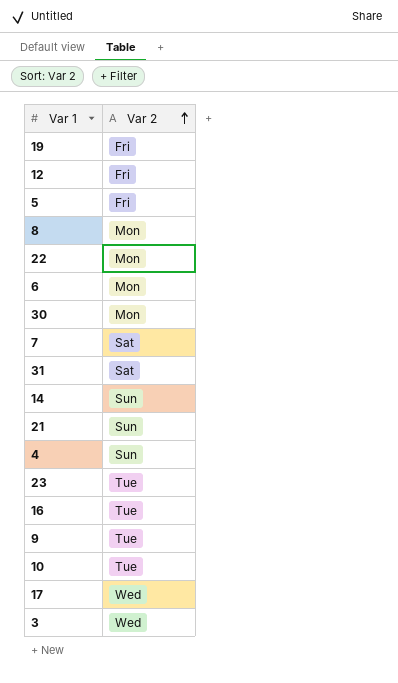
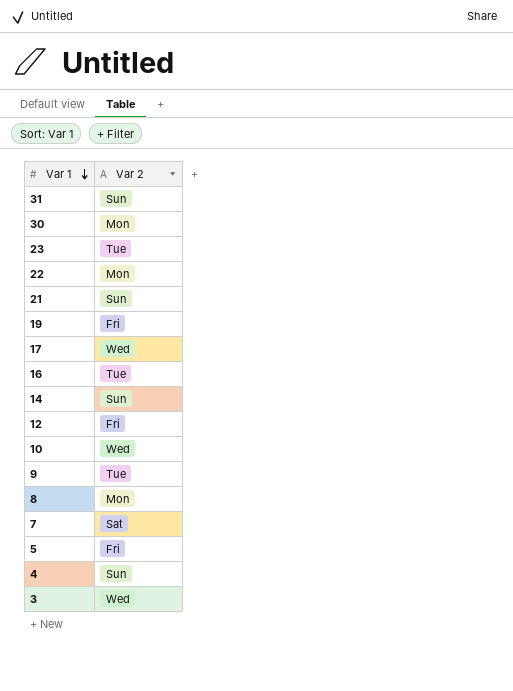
row order: Var 2 ascending -> Var 1 descending
row 6: Mon -> none
31 | Var 2: Sat -> Sun
10 | Var 2: Tue -> Wed

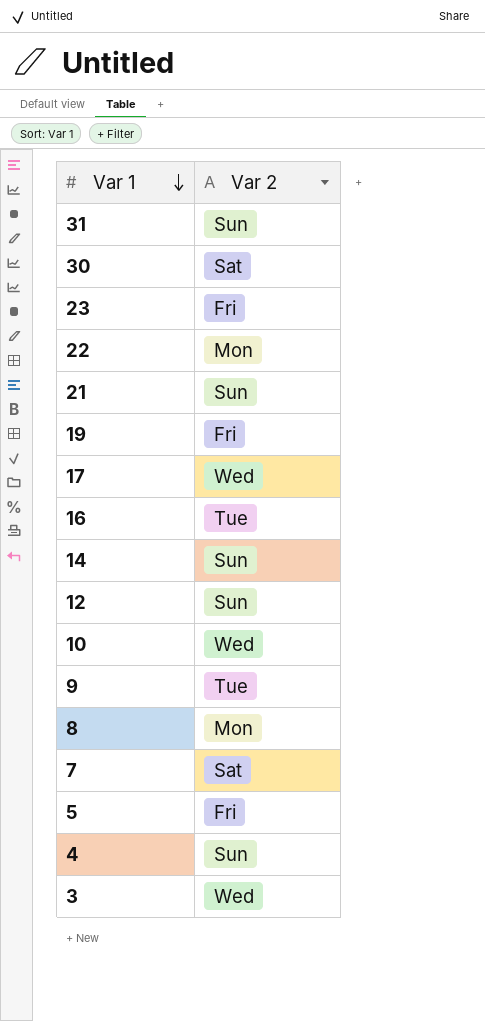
30 | Var 2: Mon -> Sat
23 | Var 2: Tue -> Fri
12 | Var 2: Fri -> Sun

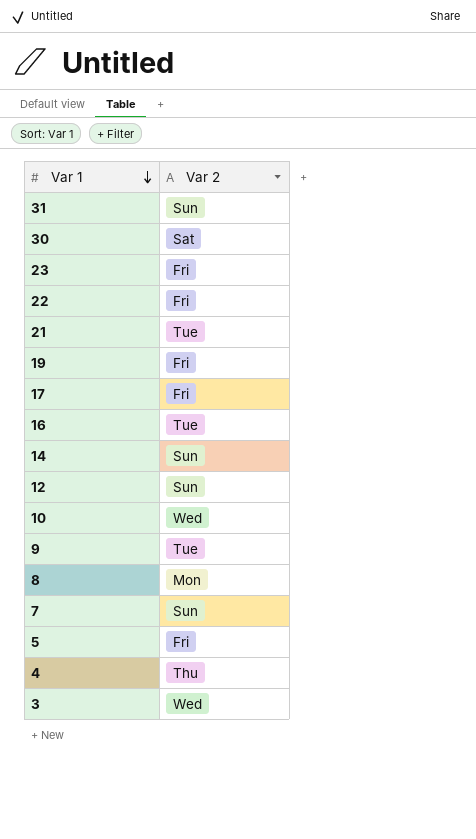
22 | Var 2: Mon -> Fri
21 | Var 2: Sun -> Tue
17 | Var 2: Wed -> Fri
7 | Var 2: Sat -> Sun
4 | Var 2: Sun -> Thu

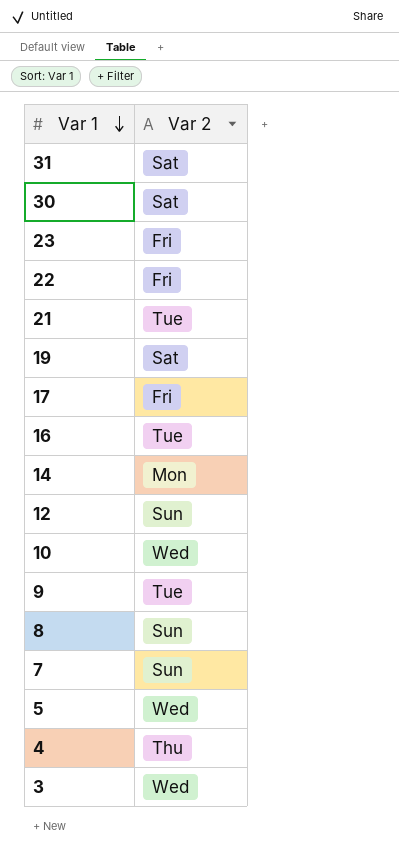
31 | Var 2: Sun -> Sat
19 | Var 2: Fri -> Sat
14 | Var 2: Sun -> Mon
8 | Var 2: Mon -> Sun
5 | Var 2: Fri -> Wed

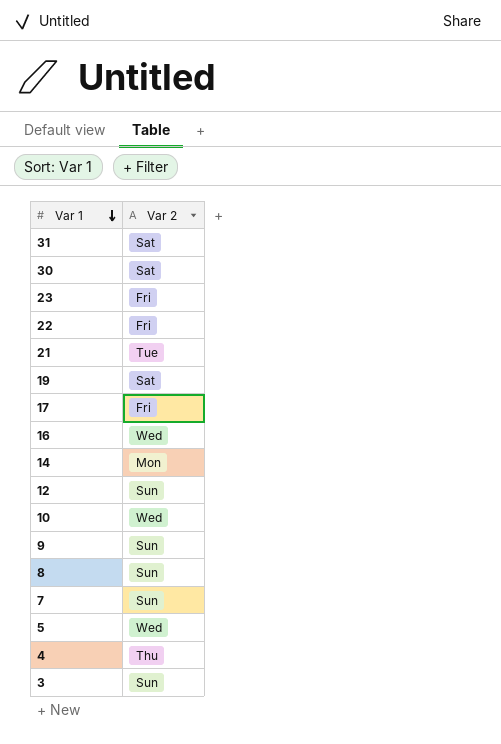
16 | Var 2: Tue -> Wed
9 | Var 2: Tue -> Sun
3 | Var 2: Wed -> Sun

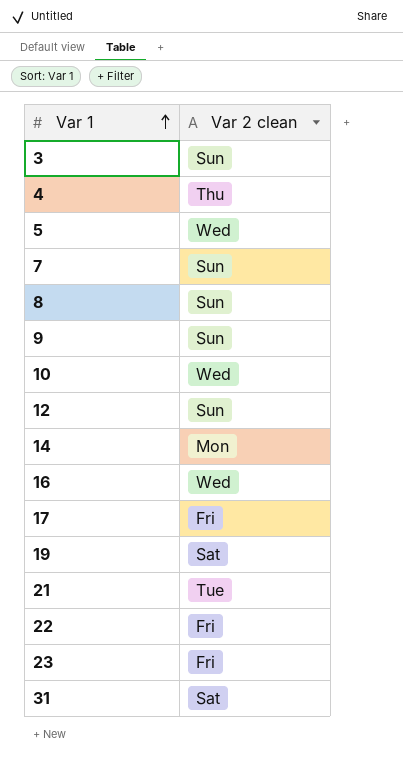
row order: Var 1 descending -> Var 1 ascending
column name: Var 2 -> Var 2 clean
row 30: Sat -> none

